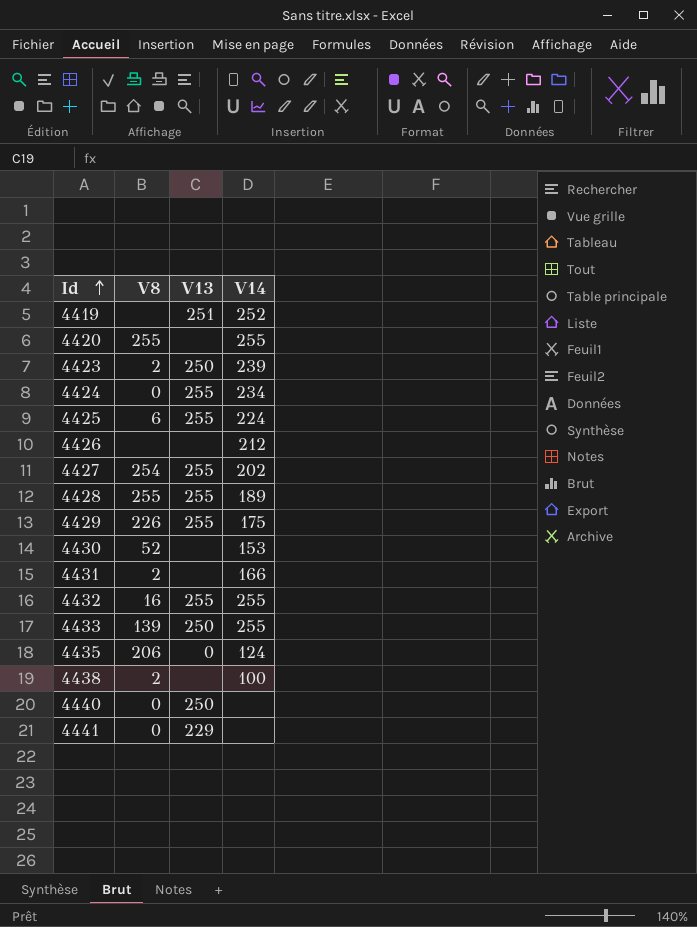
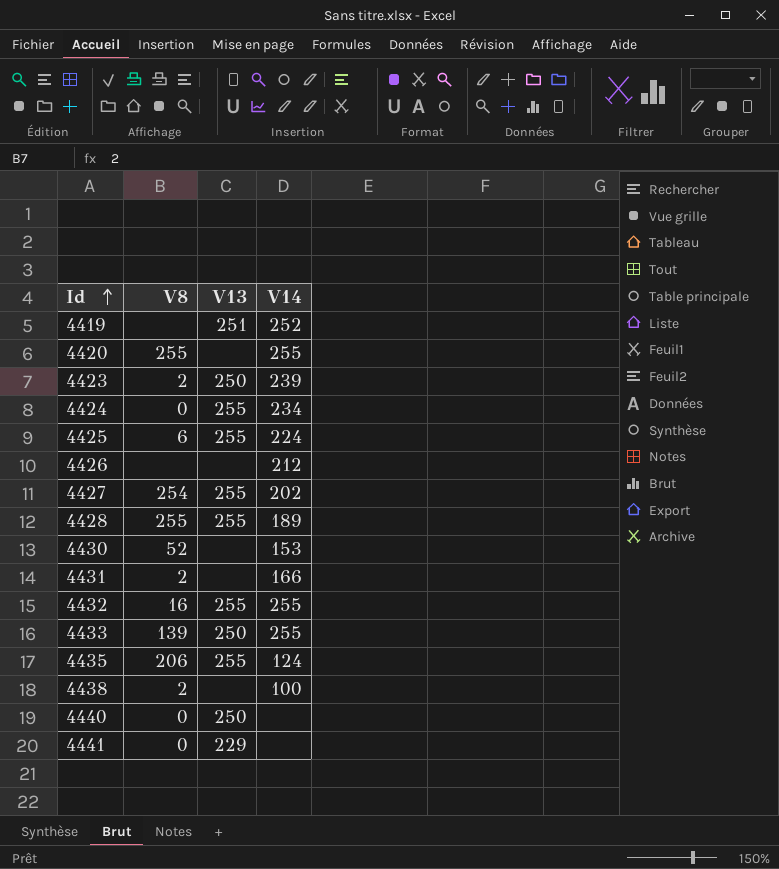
row 4429: 226 | 255 | 175 -> none
4435 | V13: 0 -> 255

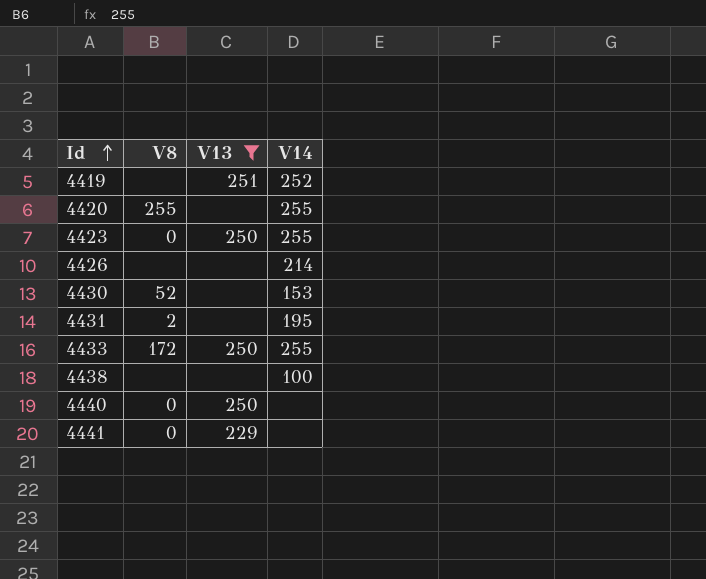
filter: none -> V13 != 255
4423 | V8: 2 -> 0
4423 | V14: 239 -> 255
4426 | V14: 212 -> 214
4431 | V14: 166 -> 195
4433 | V8: 139 -> 172
4438 | V8: 2 -> none

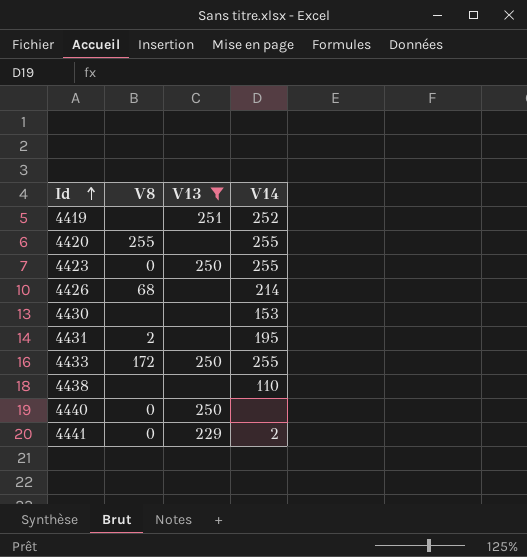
4426 | V8: none -> 68
4430 | V8: 52 -> none
4438 | V14: 100 -> 110
4441 | V14: none -> 2

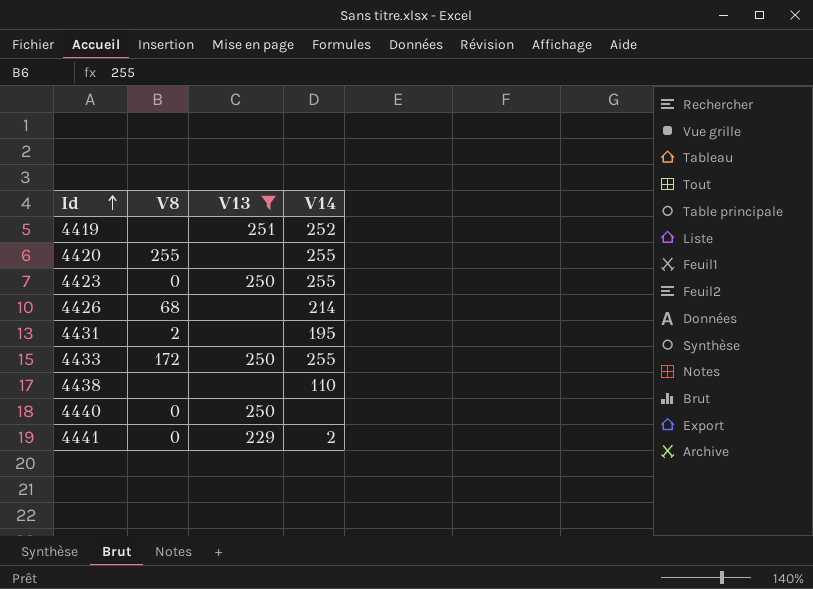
row 4430: none | none | 153 -> none

